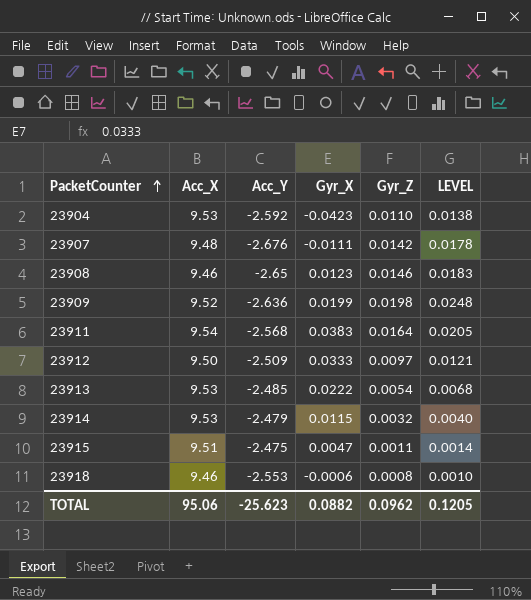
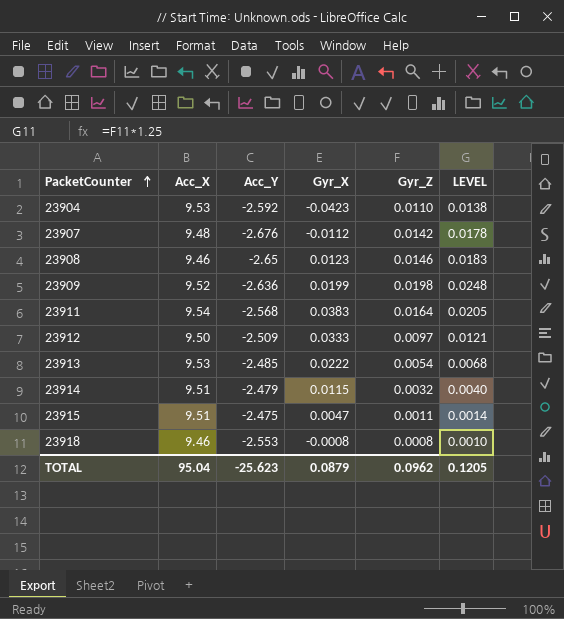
23907 | Gyr_X: -0.0111 -> -0.0112
23914 | Acc_X: 9.53 -> 9.51
23918 | Gyr_X: -0.0006 -> -0.0008
TOTAL | Acc_X: 95.06 -> 95.04
TOTAL | Gyr_X: 0.0882 -> 0.0879

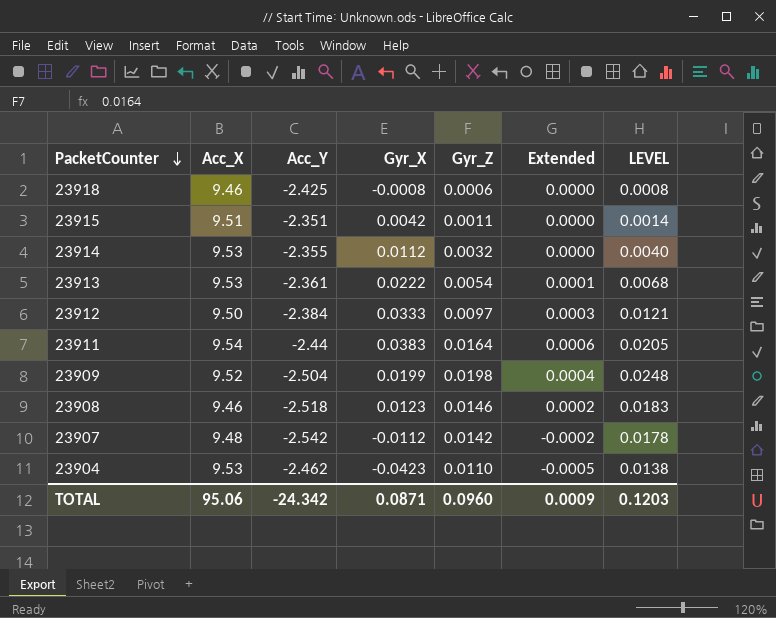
row order: PacketCounter ascending -> PacketCounter descending
column Extended | formula: none -> [Gyr_X] * [Gyr_Z]
23918 | Acc_Y: -2.553 -> -2.425
23918 | Gyr_Z: 0.0008 -> 0.0006
23918 | LEVEL: 0.0010 -> 0.0008
23915 | Acc_Y: -2.475 -> -2.351
23915 | Gyr_X: 0.0047 -> 0.0042
23914 | Acc_X: 9.51 -> 9.53
23914 | Acc_Y: -2.479 -> -2.355
23914 | Gyr_X: 0.0115 -> 0.0112
23913 | Acc_Y: -2.485 -> -2.361
23912 | Acc_Y: -2.509 -> -2.384
23911 | Acc_Y: -2.568 -> -2.44
23909 | Acc_Y: -2.636 -> -2.504
23908 | Acc_Y: -2.65 -> -2.518
23907 | Acc_Y: -2.676 -> -2.542
23904 | Acc_Y: -2.592 -> -2.462
TOTAL | Acc_X: 95.04 -> 95.06
TOTAL | Acc_Y: -25.623 -> -24.342
TOTAL | Gyr_X: 0.0879 -> 0.0871
TOTAL | Gyr_Z: 0.0962 -> 0.0960
TOTAL | LEVEL: 0.1205 -> 0.1203

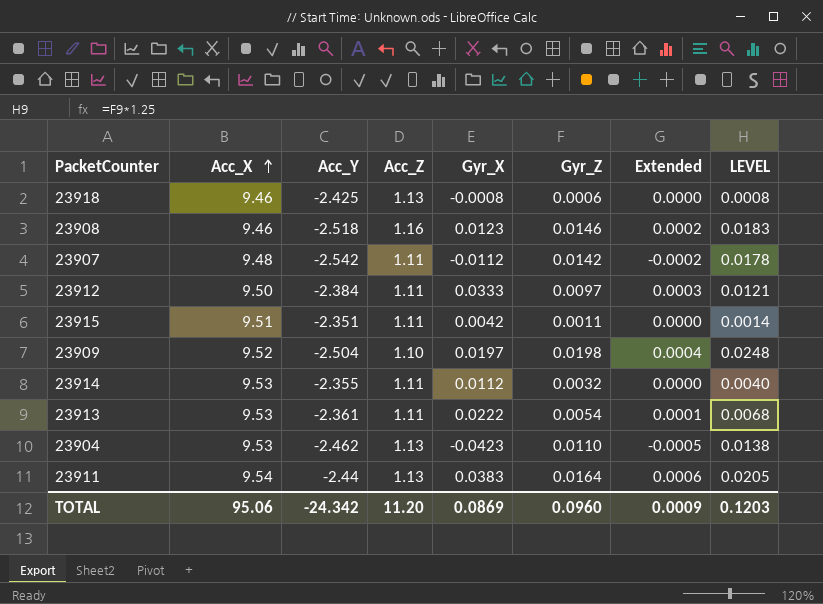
row order: PacketCounter descending -> Acc_X ascending
column Acc_Z | position: none -> 4
23909 | Gyr_X: 0.0199 -> 0.0197
TOTAL | Gyr_X: 0.0871 -> 0.0869

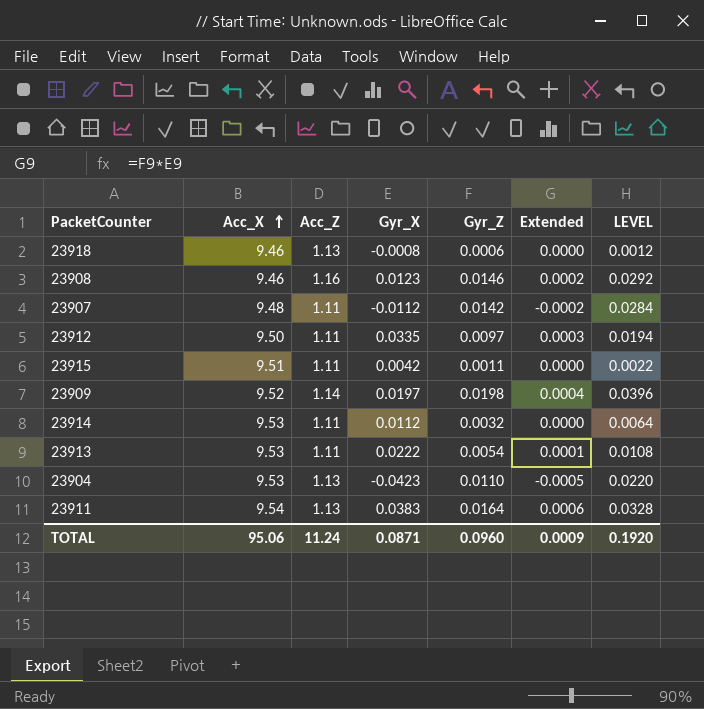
column Acc_Y | position: 3 -> none
column LEVEL | formula: [Gyr_Z] * 1.25 -> [Gyr_Z] * 2
23912 | Gyr_X: 0.0333 -> 0.0335
23909 | Acc_Z: 1.10 -> 1.14
TOTAL | Acc_Z: 11.20 -> 11.24
TOTAL | Gyr_X: 0.0869 -> 0.0871
TOTAL | LEVEL: 0.1203 -> 0.1920

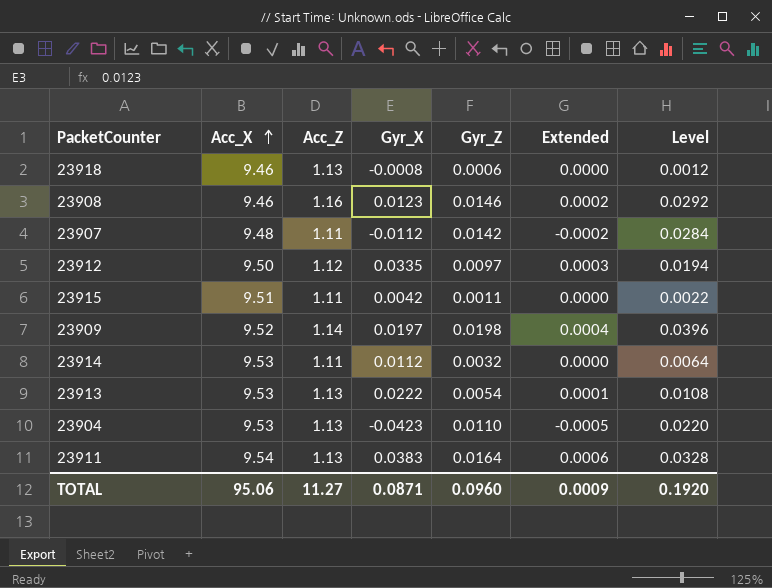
column name: LEVEL -> Level
23912 | Acc_Z: 1.11 -> 1.12
23913 | Acc_Z: 1.11 -> 1.13
TOTAL | Acc_Z: 11.24 -> 11.27

